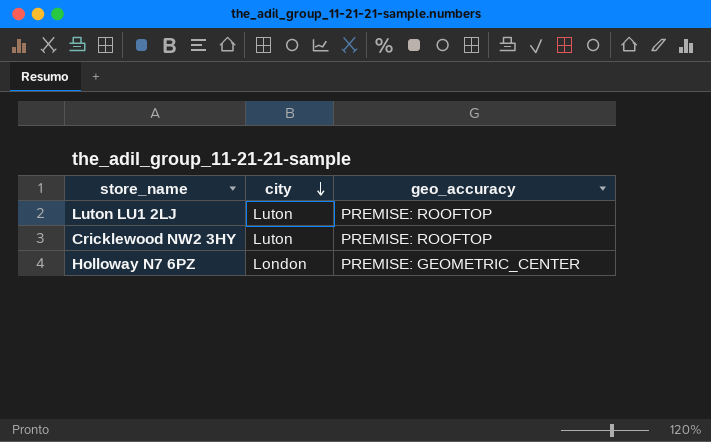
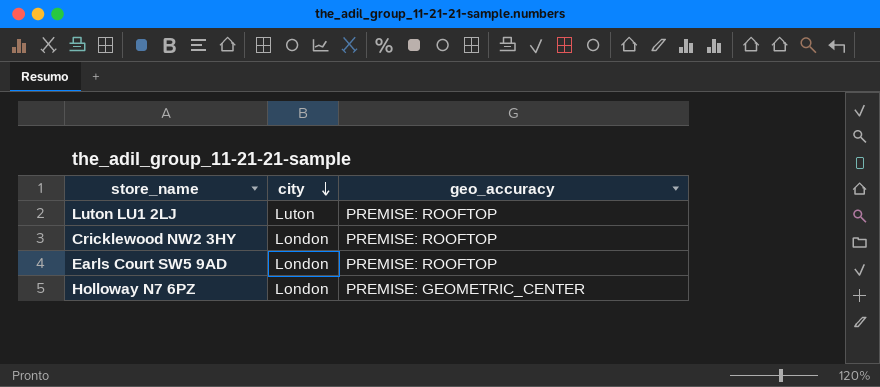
Cricklewood NW2 3HY | city: Luton -> London
row Earls Court SW5 9AD: none -> London | PREMISE: ROOFTOP

